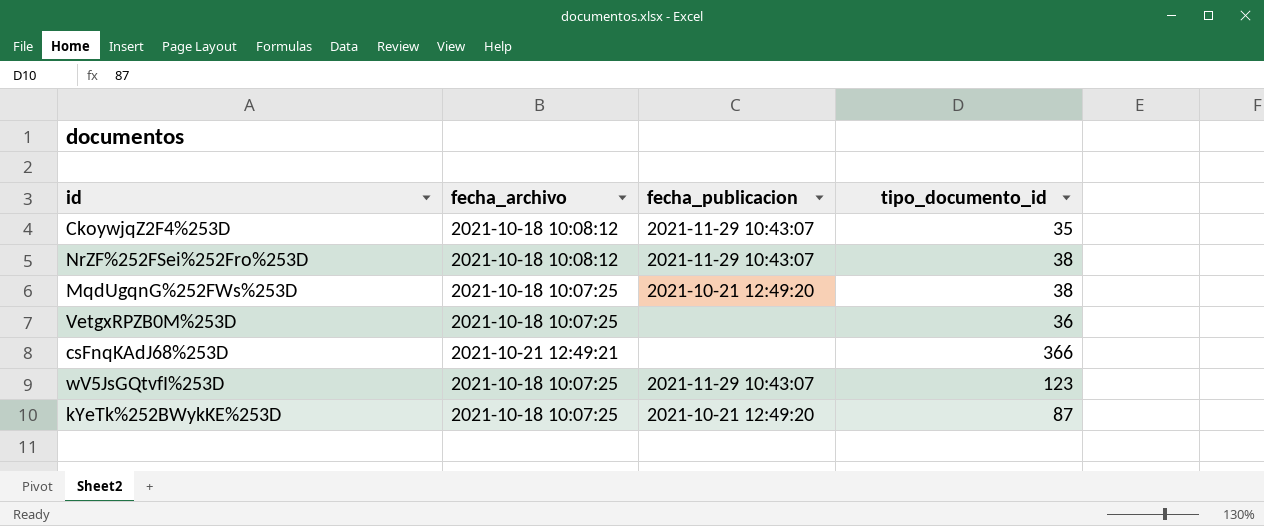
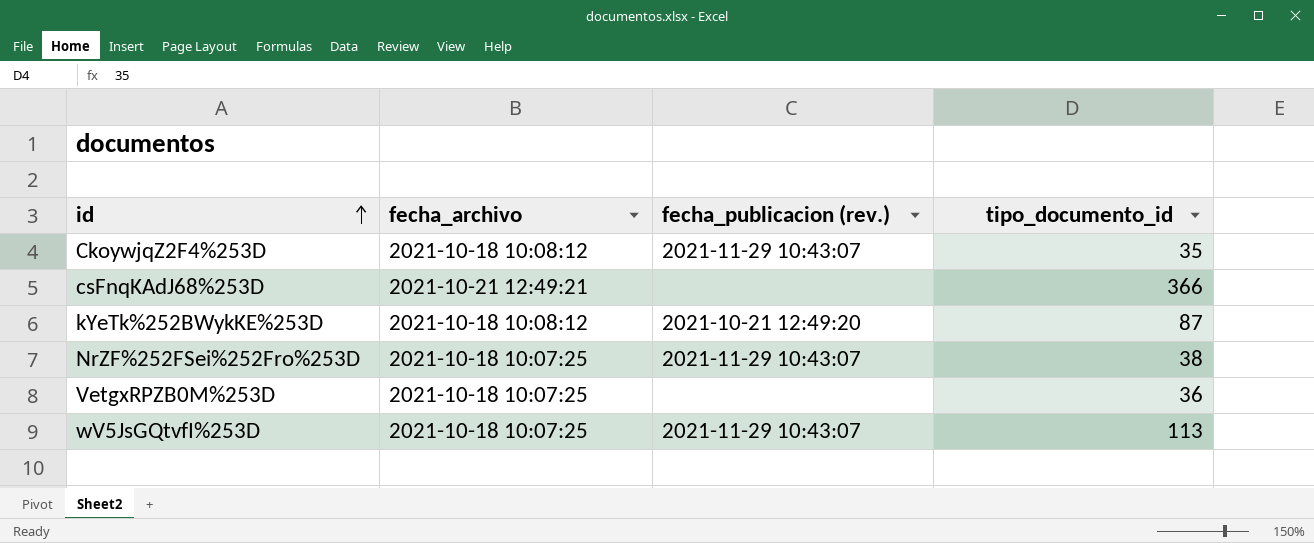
row order: none -> id ascending
column name: fecha_publicacion -> fecha_publicacion (rev.)
row MqdUgqnG%252FWs%253D: 2021-10-18 10:07:25 | 2021-10-21 12:49:20 | 38 -> none
kYeTk%252BWykKE%253D | fecha_archivo: 2021-10-18 10:07:25 -> 2021-10-18 10:08:12
NrZF%252FSei%252Fro%253D | fecha_archivo: 2021-10-18 10:08:12 -> 2021-10-18 10:07:25
wV5JsGQtvfI%253D | tipo_documento_id: 123 -> 113

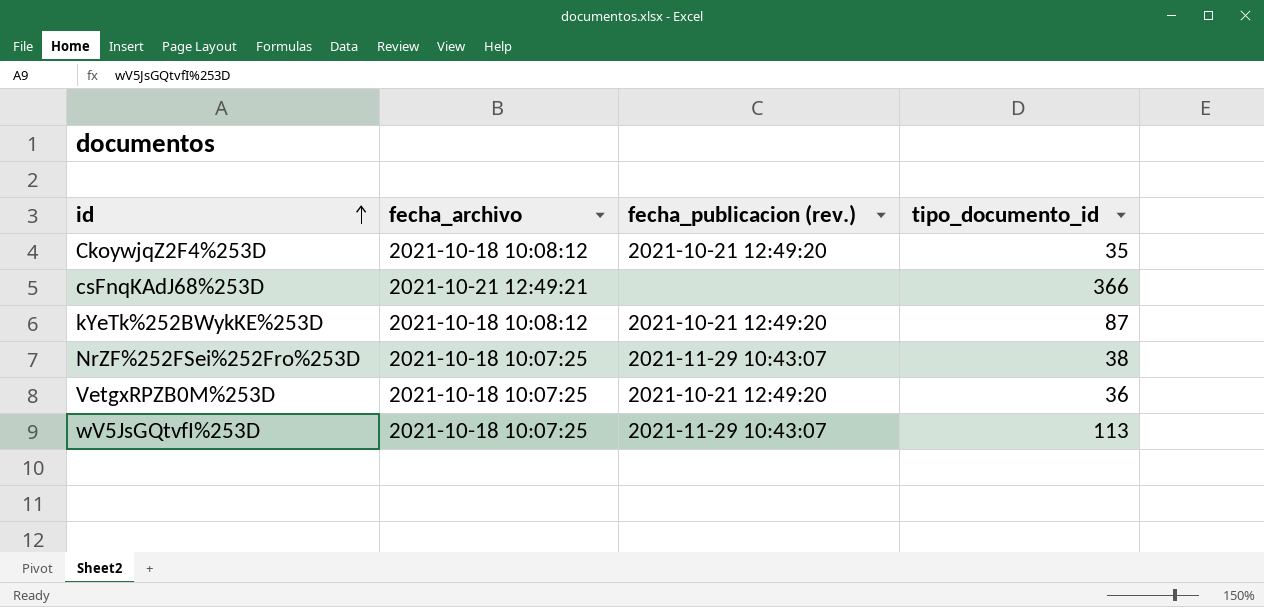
CkoywjqZ2F4%253D | fecha_publicacion (rev.): 2021-11-29 10:43:07 -> 2021-10-21 12:49:20
VetgxRPZB0M%253D | fecha_publicacion (rev.): none -> 2021-10-21 12:49:20

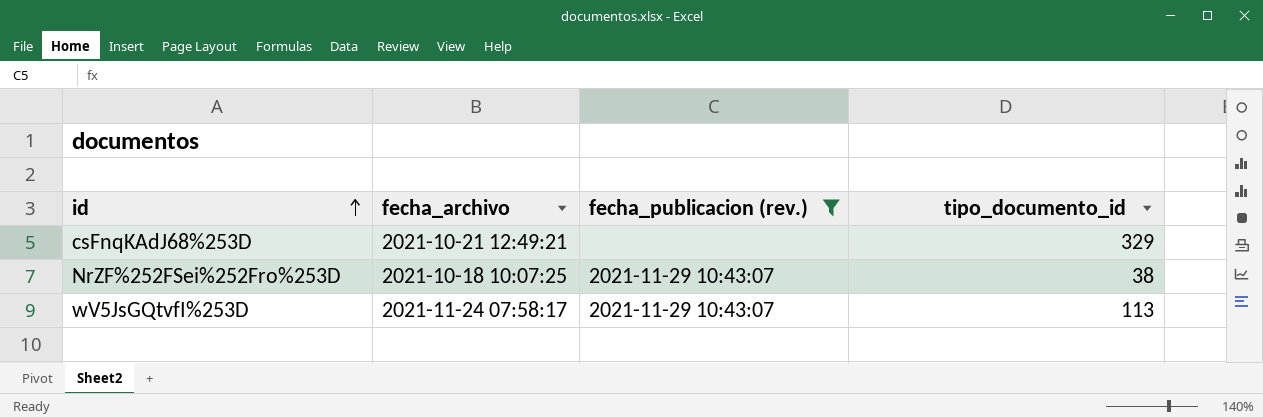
filter: none -> fecha_publicacion (rev.) != 2021-10-21 12:49:20
csFnqKAdJ68%253D | tipo_documento_id: 366 -> 329
wV5JsGQtvfI%253D | fecha_archivo: 2021-10-18 10:07:25 -> 2021-11-24 07:58:17

